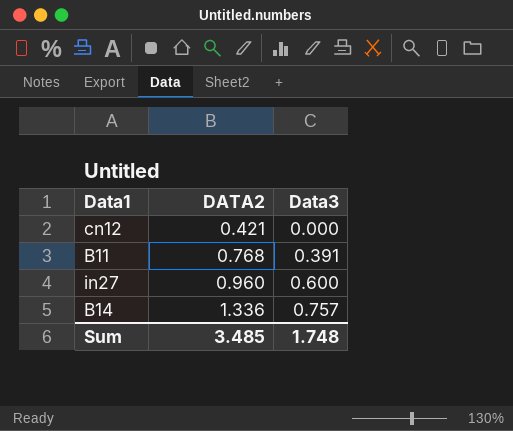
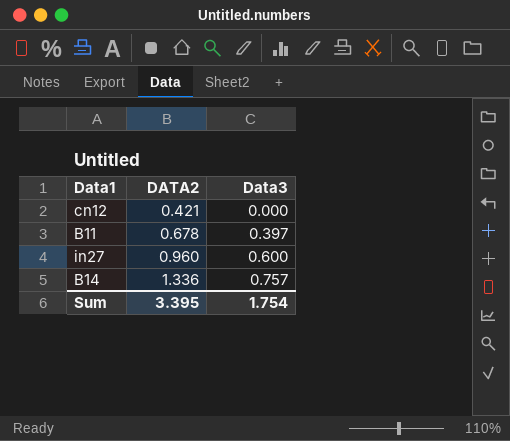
B11 | DATA2: 0.768 -> 0.678
B11 | Data3: 0.391 -> 0.397
Sum | DATA2: 3.485 -> 3.395
Sum | Data3: 1.748 -> 1.754

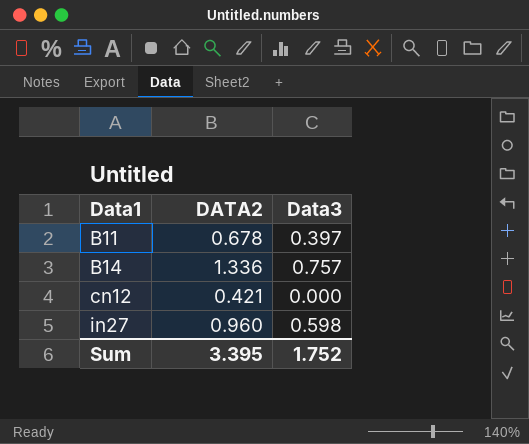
row order: DATA2 ascending -> Data1 ascending
in27 | Data3: 0.600 -> 0.598
Sum | Data3: 1.754 -> 1.752

